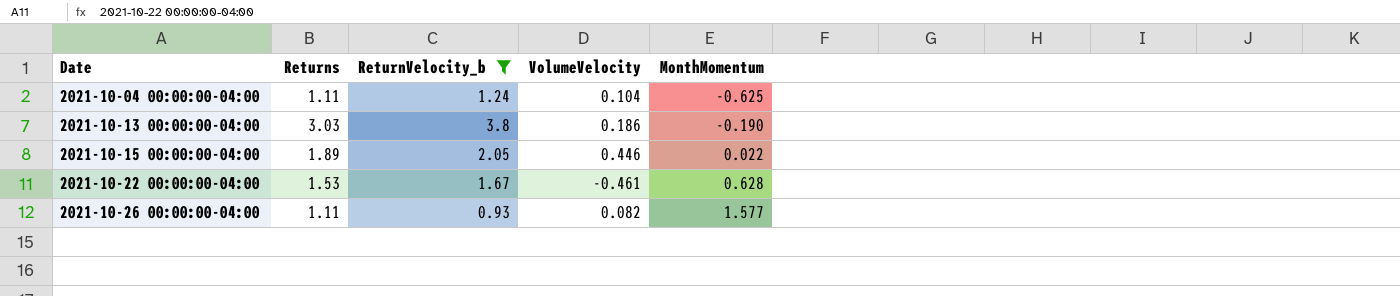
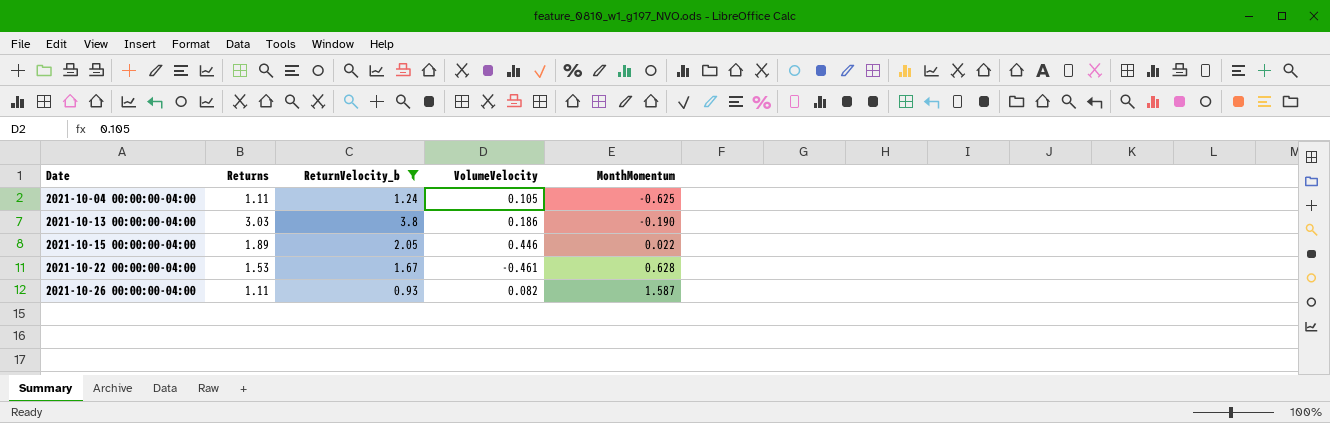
2021-10-04 00:00:00-04:00 | VolumeVelocity: 0.104 -> 0.105
2021-10-26 00:00:00-04:00 | MonthMomentum: 1.577 -> 1.587

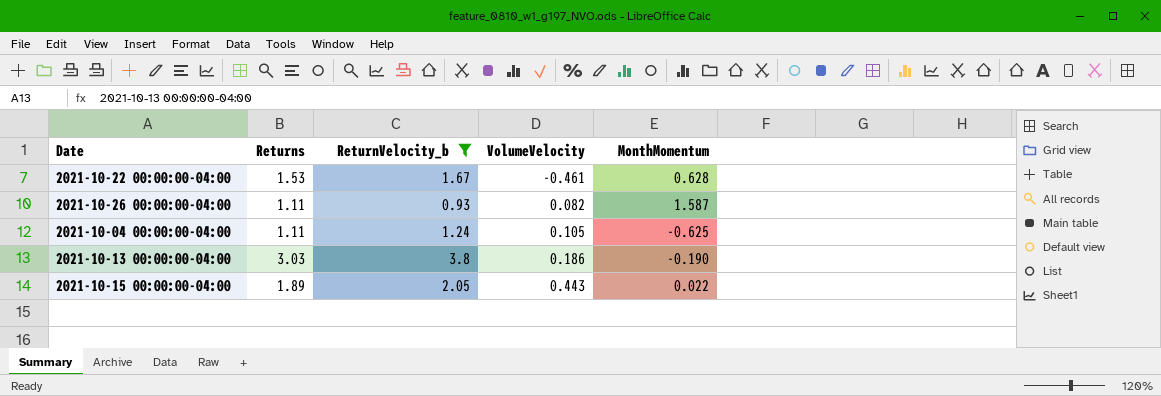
row order: Date ascending -> VolumeVelocity ascending
2021-10-15 00:00:00-04:00 | VolumeVelocity: 0.446 -> 0.443

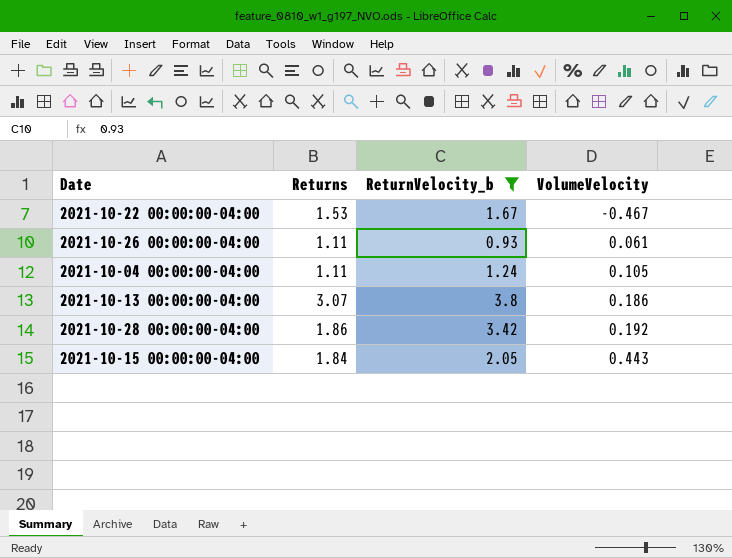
column MonthMomentum | position: 5 -> none
2021-10-22 00:00:00-04:00 | VolumeVelocity: -0.461 -> -0.467
2021-10-26 00:00:00-04:00 | VolumeVelocity: 0.082 -> 0.061
2021-10-13 00:00:00-04:00 | Returns: 3.03 -> 3.07
row 2021-10-28 00:00:00-04:00: none -> 1.86 | 3.42 | 0.192
2021-10-15 00:00:00-04:00 | Returns: 1.89 -> 1.84

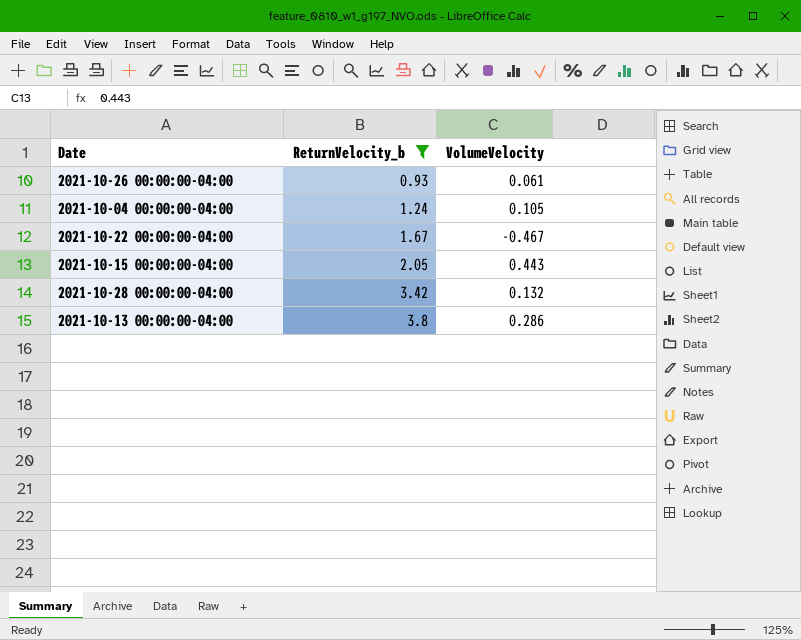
row order: VolumeVelocity ascending -> ReturnVelocity_b ascending
column Returns | position: 2 -> none
2021-10-28 00:00:00-04:00 | VolumeVelocity: 0.192 -> 0.132
2021-10-13 00:00:00-04:00 | VolumeVelocity: 0.186 -> 0.286

